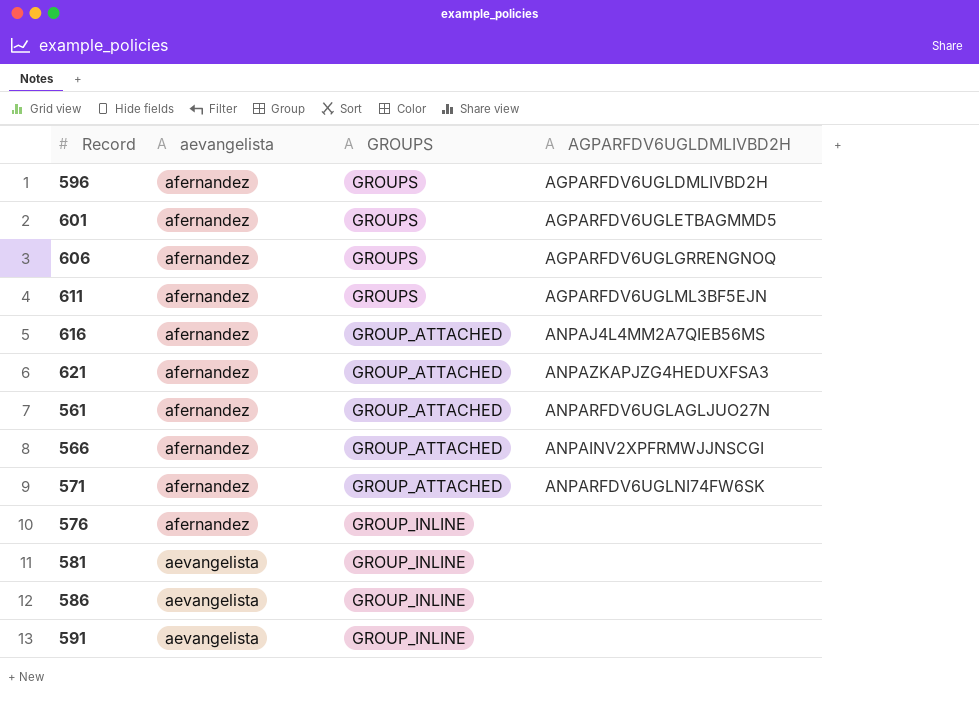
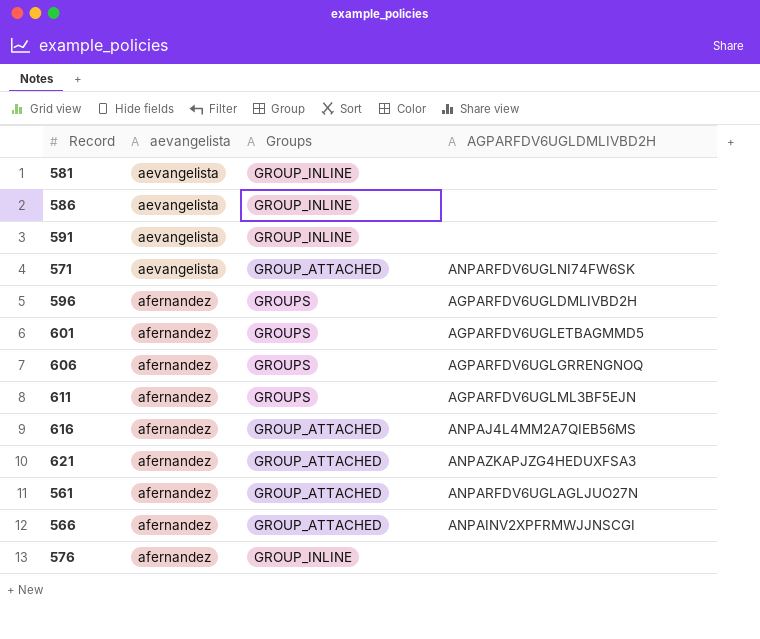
row order: aevangelista descending -> aevangelista ascending
column name: GROUPS -> Groups
571 | aevangelista: afernandez -> aevangelista

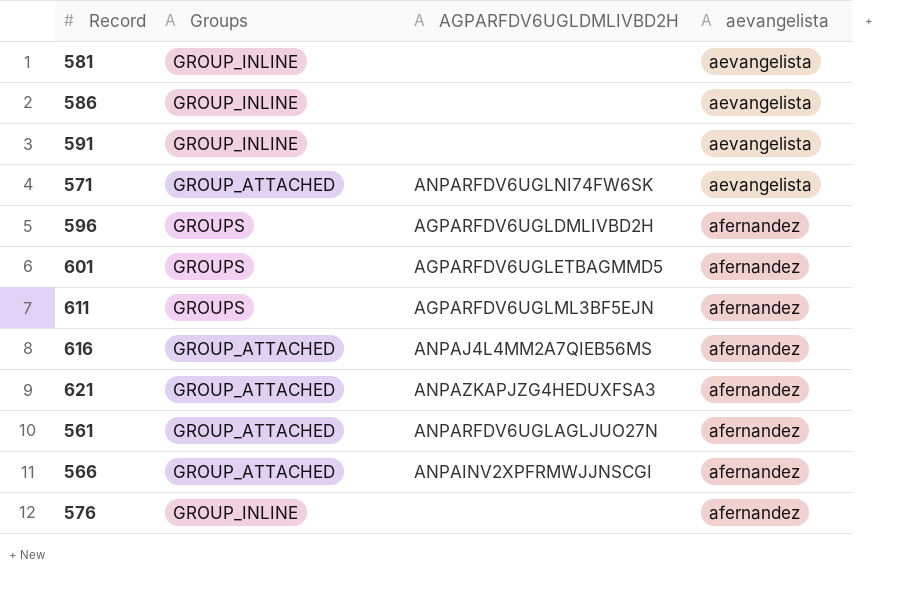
column aevangelista | position: 2 -> 4
row 606: afernandez | GROUPS | AGPARFDV6UGLGRRENGNOQ -> none

